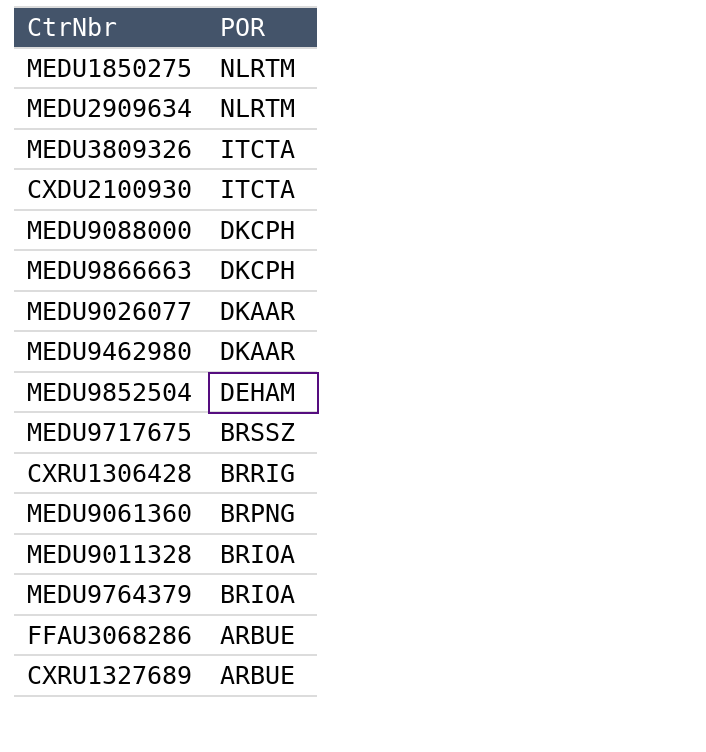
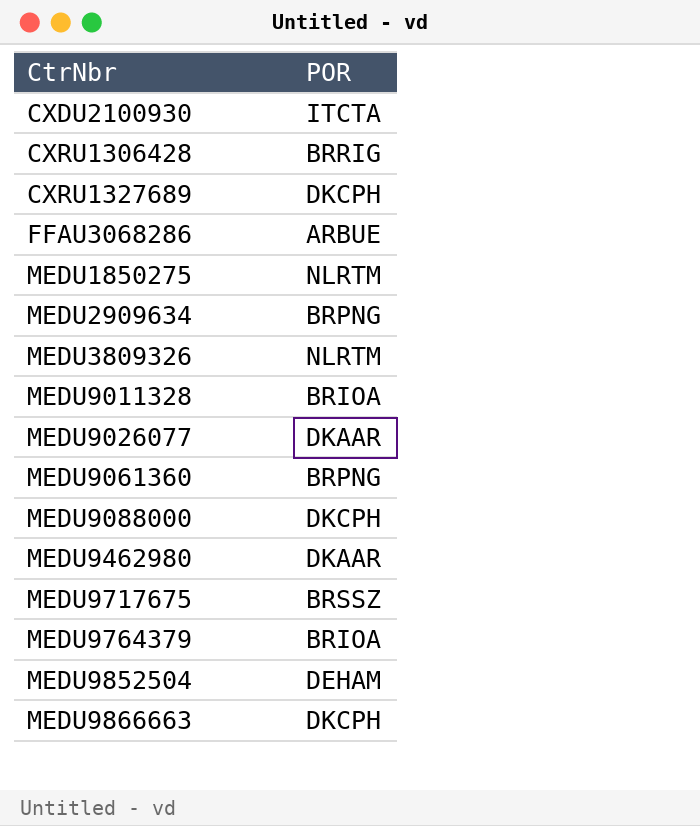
row order: POR descending -> CtrNbr ascending
CXRU1327689 | POR: ARBUE -> DKCPH
MEDU2909634 | POR: NLRTM -> BRPNG
MEDU3809326 | POR: ITCTA -> NLRTM

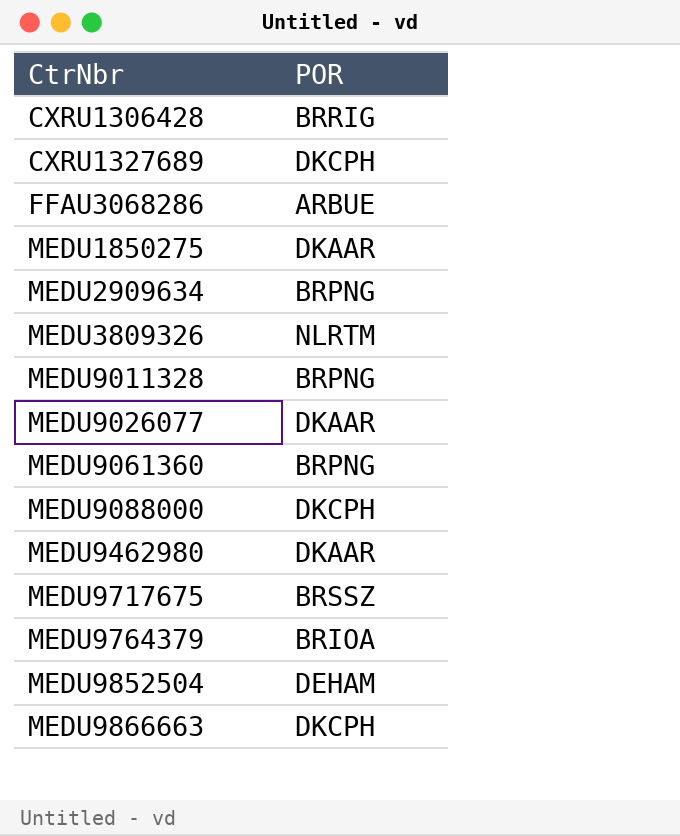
row CXDU2100930: ITCTA -> none
MEDU1850275 | POR: NLRTM -> DKAAR
MEDU9011328 | POR: BRIOA -> BRPNG

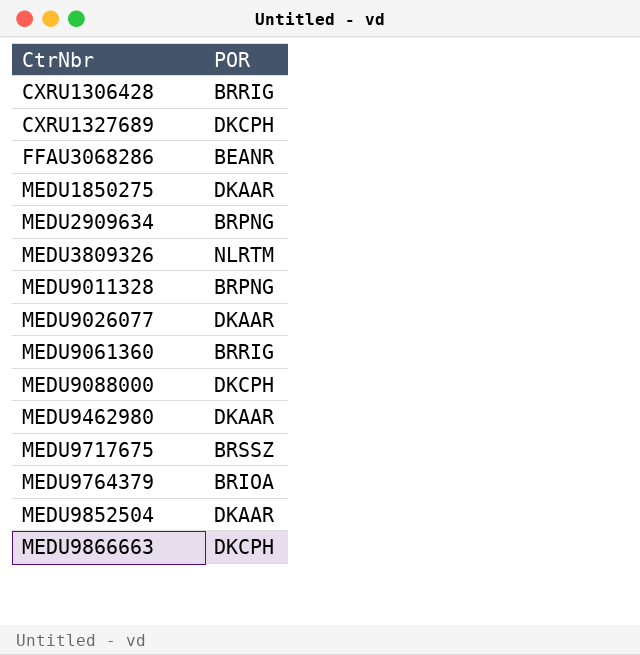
FFAU3068286 | POR: ARBUE -> BEANR
MEDU9061360 | POR: BRPNG -> BRRIG
MEDU9852504 | POR: DEHAM -> DKAAR

